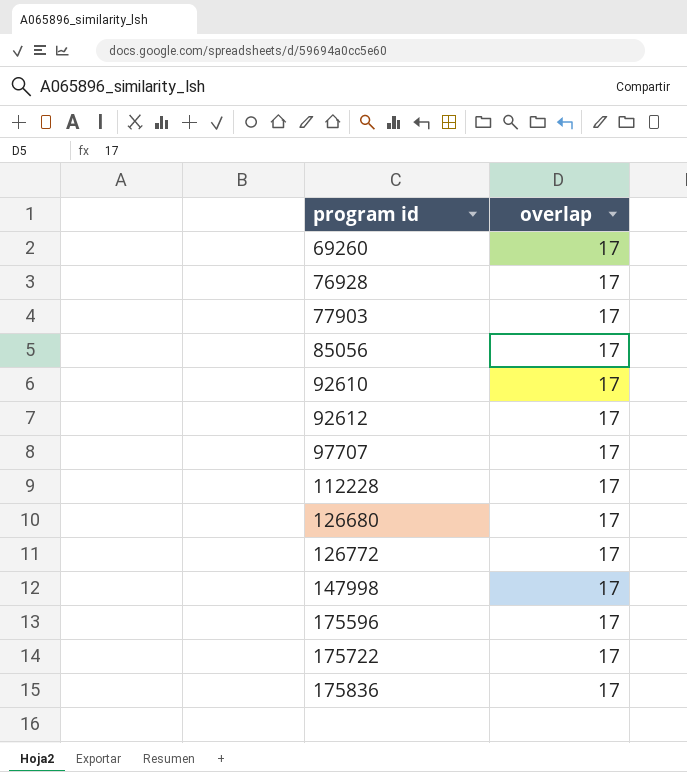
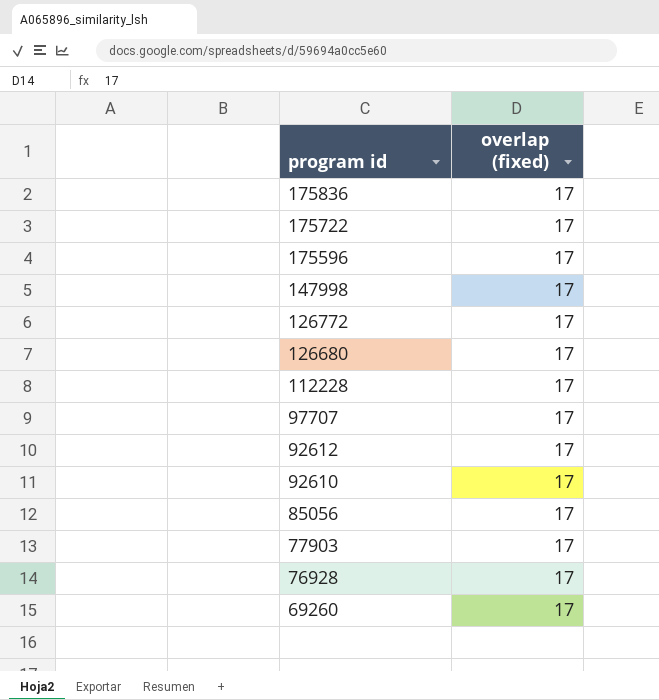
row order: program id ascending -> program id descending
column name: overlap -> overlap (fixed)

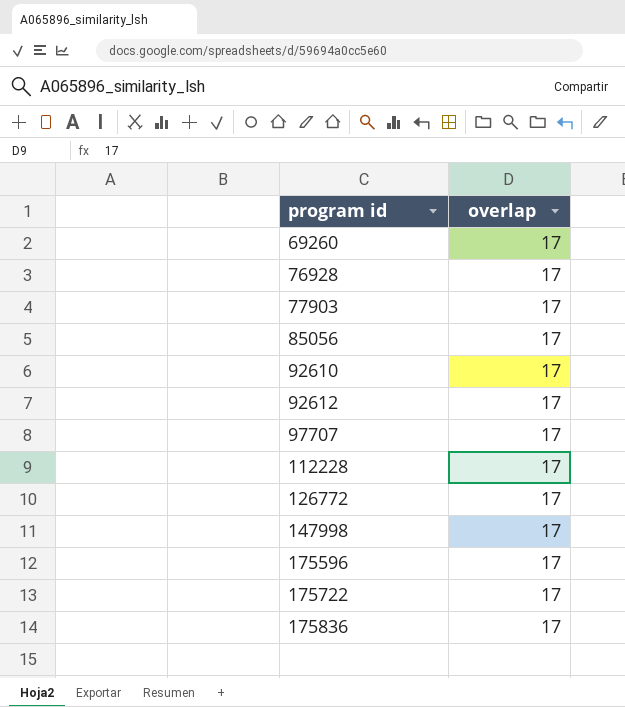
row order: program id descending -> program id ascending
column name: overlap (fixed) -> overlap
row 126680: 17 -> none

